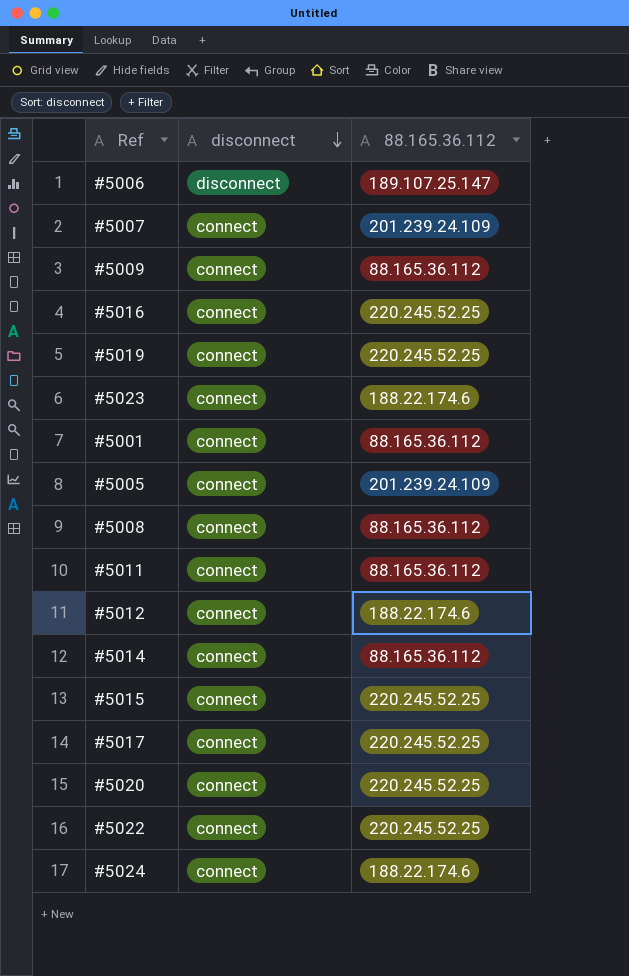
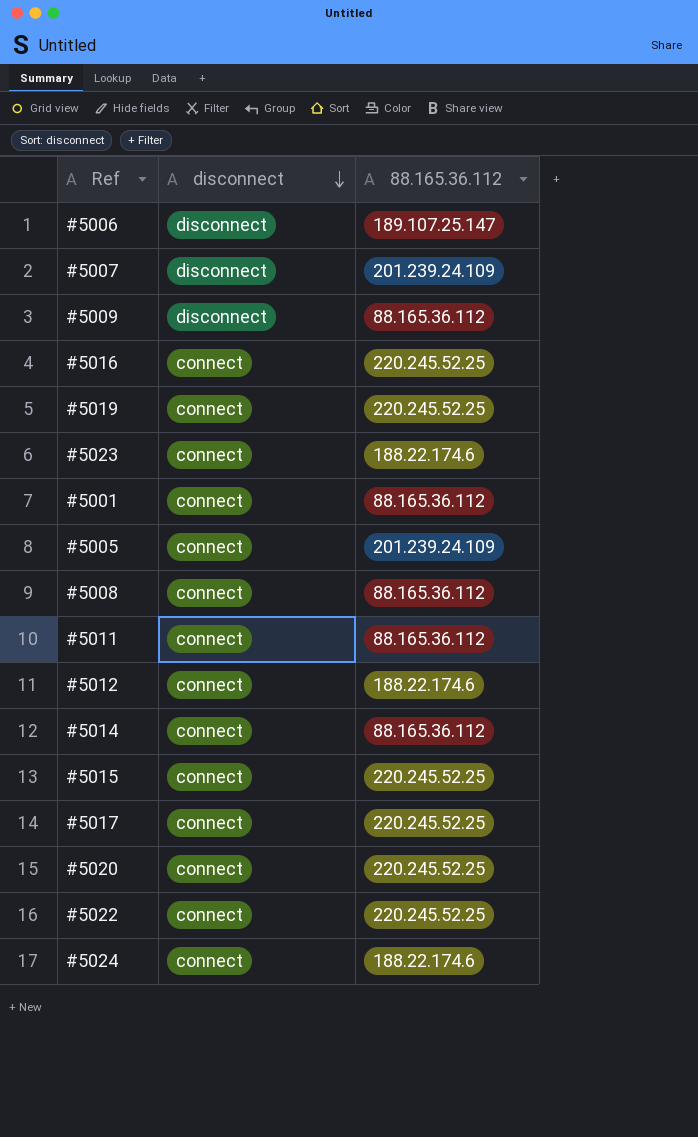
#5007 | disconnect: connect -> disconnect
#5009 | disconnect: connect -> disconnect

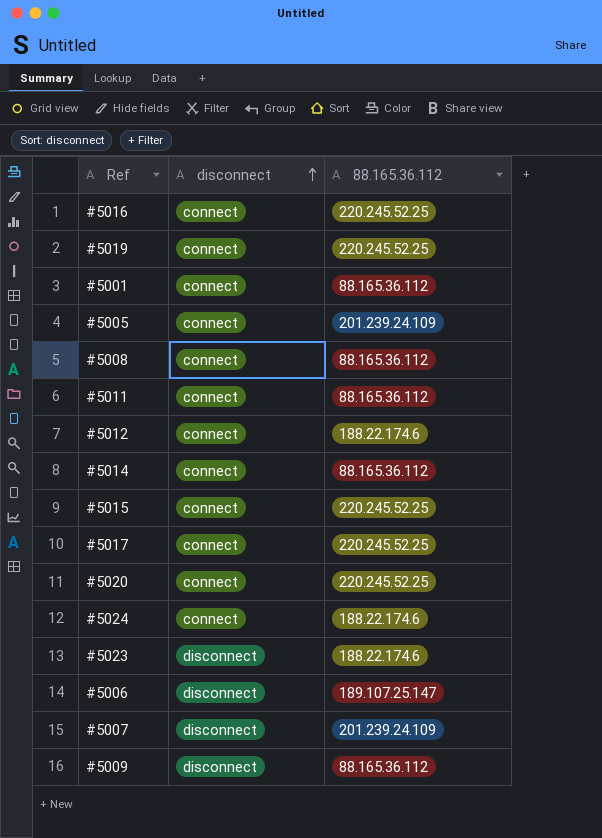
row order: disconnect descending -> disconnect ascending
row #5022: connect | 220.245.52.25 -> none
#5023 | disconnect: connect -> disconnect

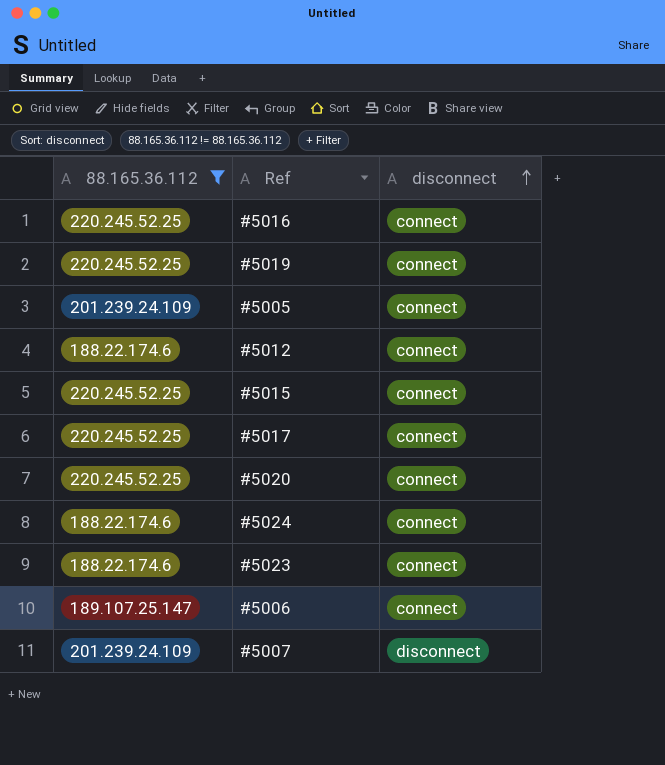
filter: none -> 88.165.36.112 != 88.165.36.112
column 88.165.36.112 | position: 3 -> 1
#5023 | disconnect: disconnect -> connect
#5006 | disconnect: disconnect -> connect

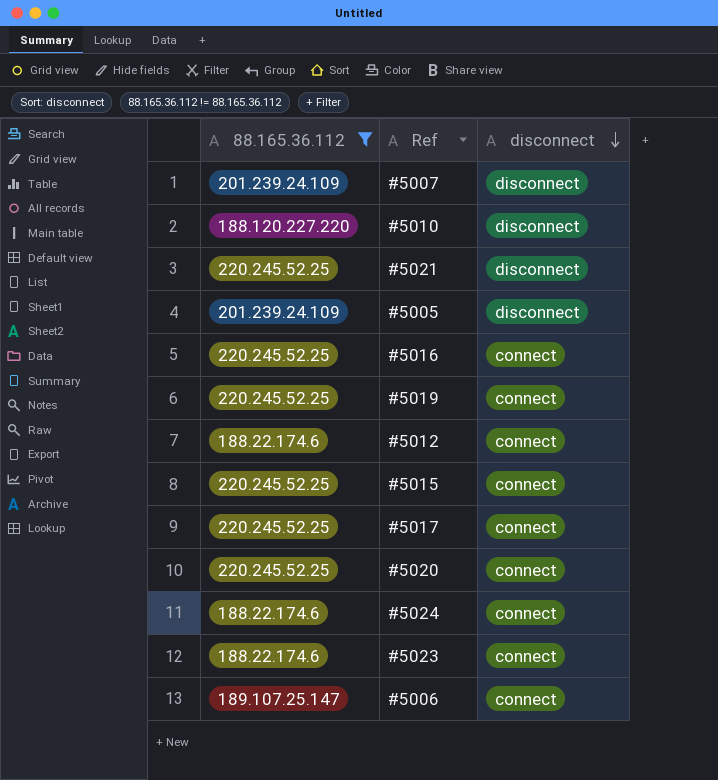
row order: disconnect ascending -> disconnect descending
row #5010: none -> 188.120.227.220 | disconnect
row #5021: none -> 220.245.52.25 | disconnect
#5005 | disconnect: connect -> disconnect

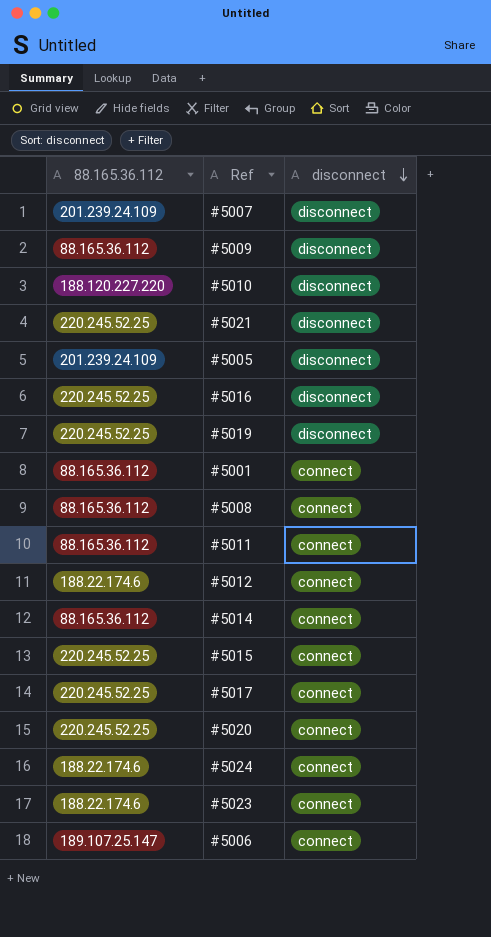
filter: 88.165.36.112 != 88.165.36.112 -> none
#5016 | disconnect: connect -> disconnect
#5019 | disconnect: connect -> disconnect

